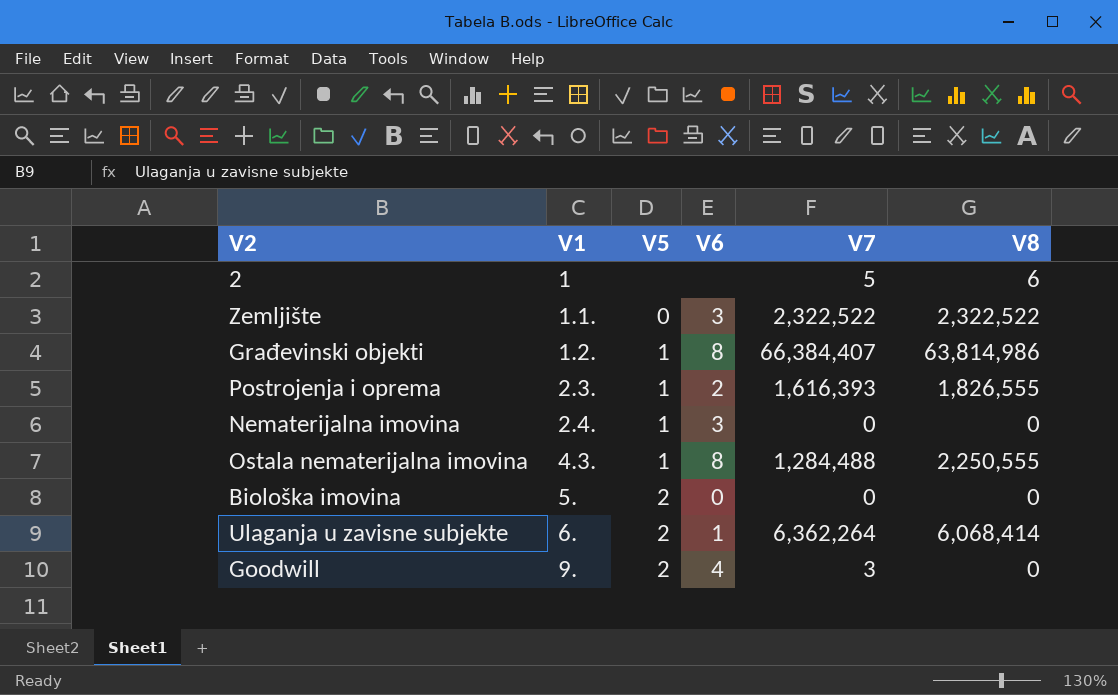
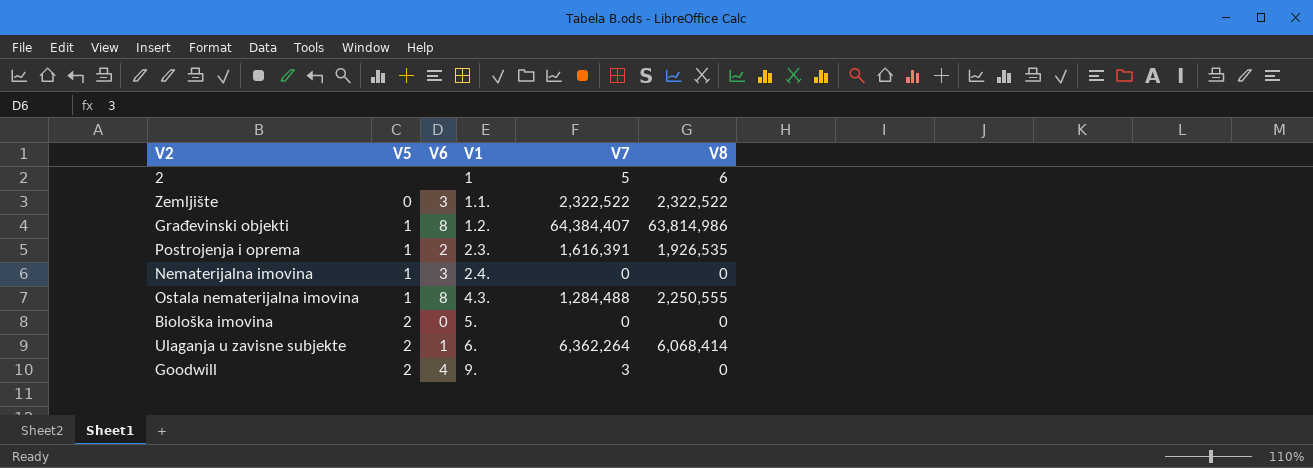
column V1 | position: 2 -> 4
Građevinski objekti | V7: 66,384,407 -> 64,384,407
Postrojenja i oprema | V7: 1,616,393 -> 1,616,391
Postrojenja i oprema | V8: 1,826,555 -> 1,926,535

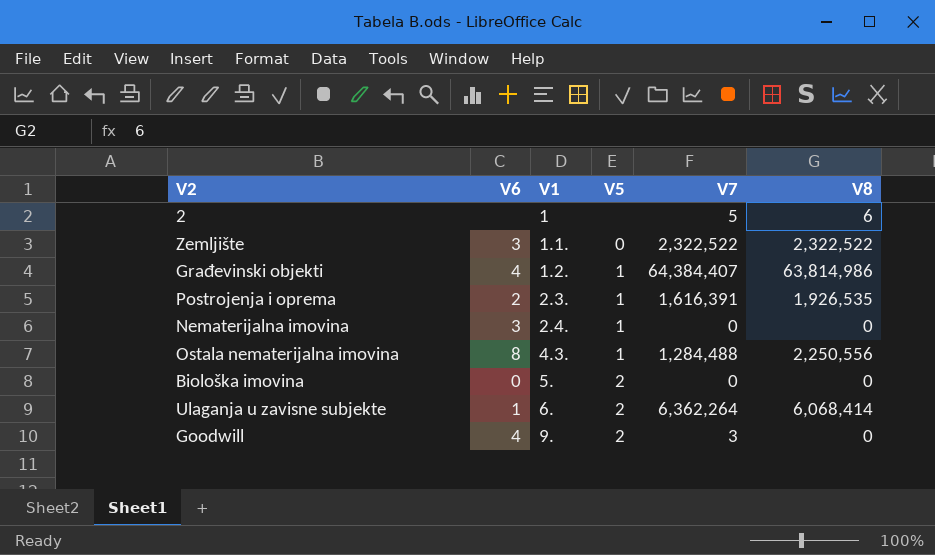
column V5 | position: 2 -> 4
Građevinski objekti | V6: 8 -> 4
Ostala nematerijalna imovina | V8: 2,250,555 -> 2,250,556

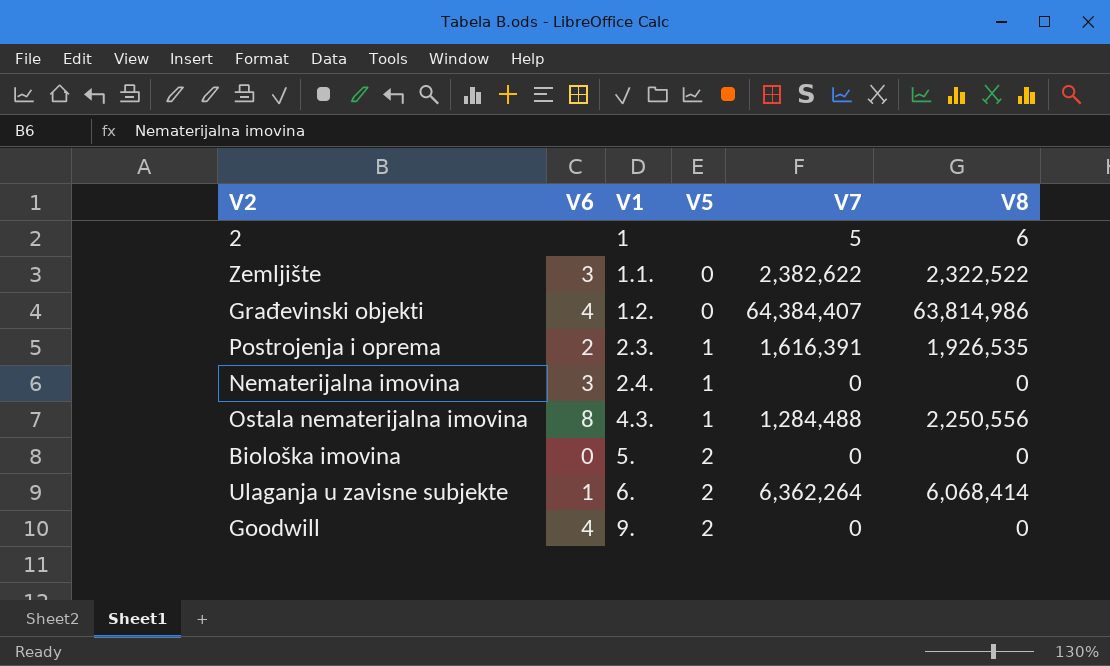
Zemljište | V7: 2,322,522 -> 2,382,622
Građevinski objekti | V5: 1 -> 0
Goodwill | V7: 3 -> 0

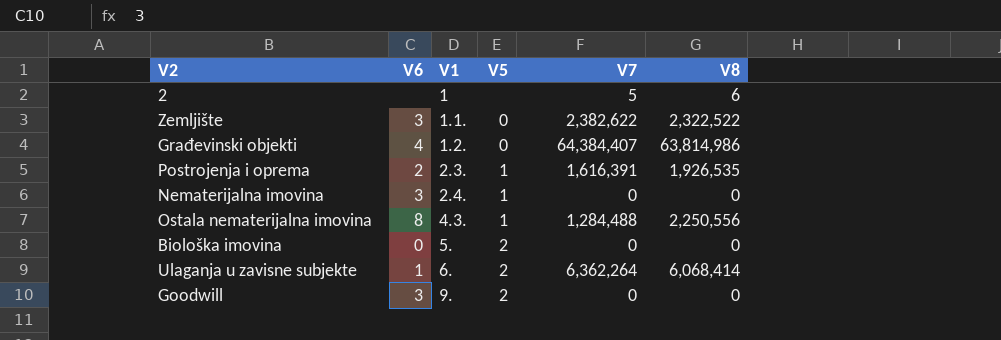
Goodwill | V6: 4 -> 3

